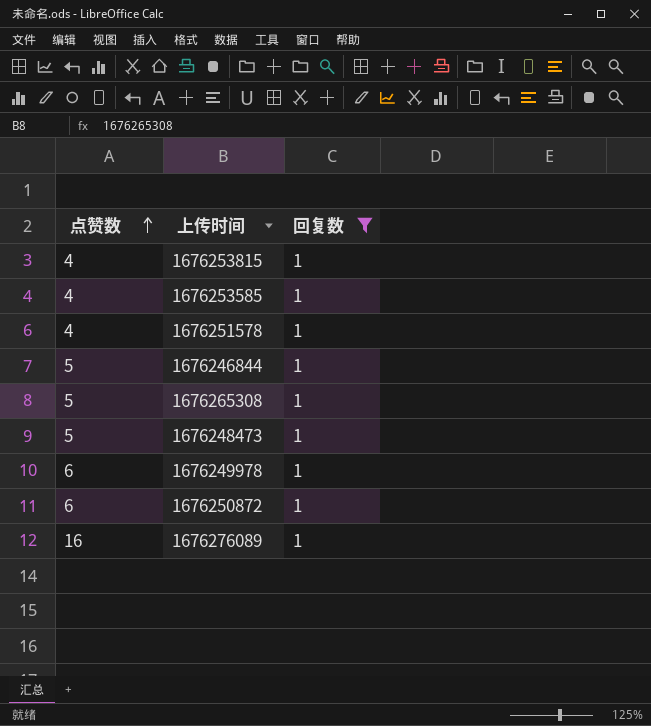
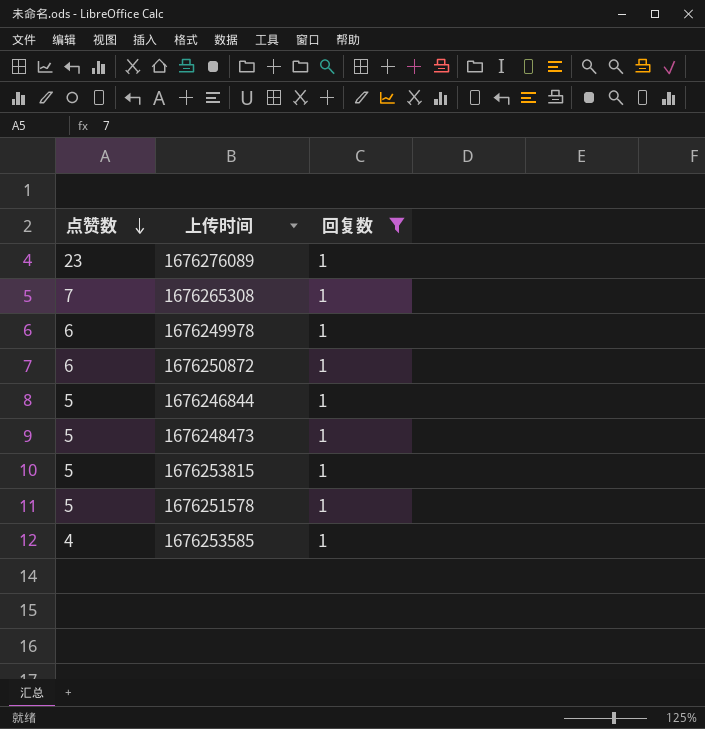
row order: 点赞数 ascending -> 点赞数 descending
1676276089 | 点赞数: 16 -> 23
1676265308 | 点赞数: 5 -> 7
1676253815 | 点赞数: 4 -> 5
1676251578 | 点赞数: 4 -> 5

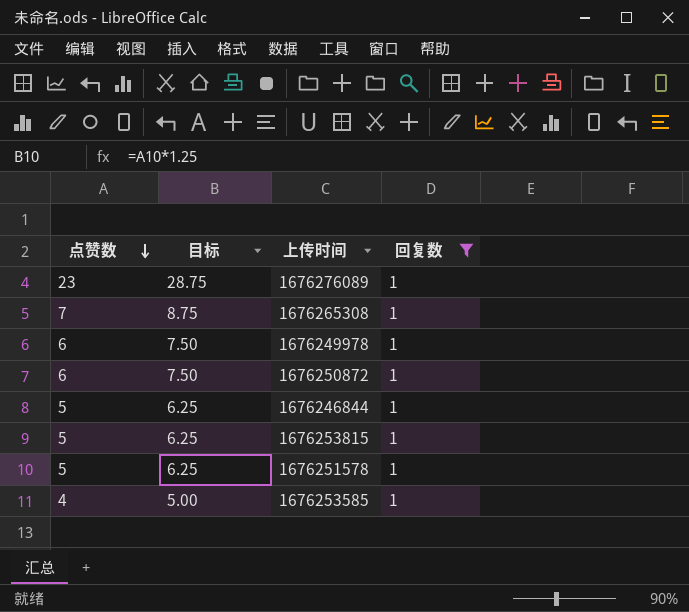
column 目标 | formula: none -> [点赞数] * 1.25
row 1676248473: 5 | 1 -> none

